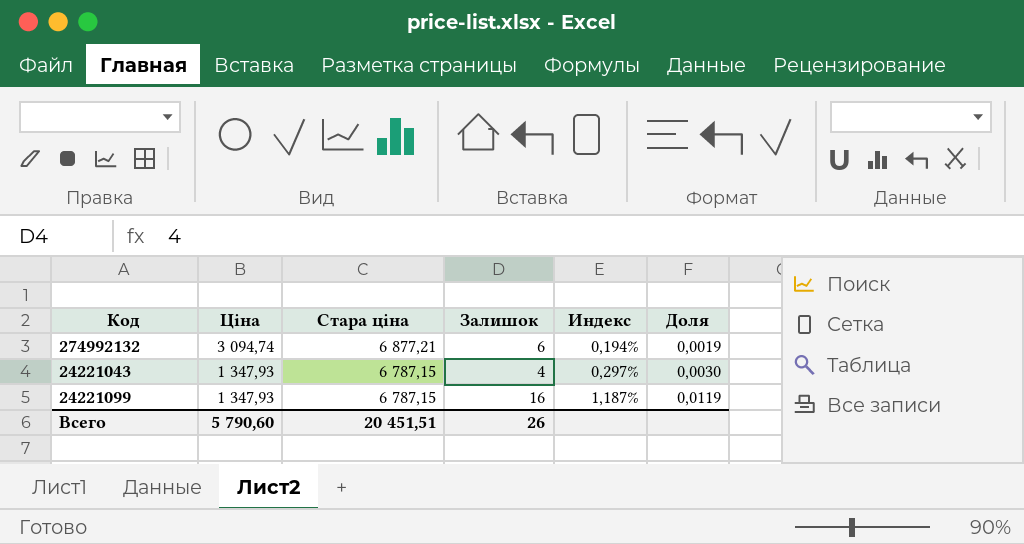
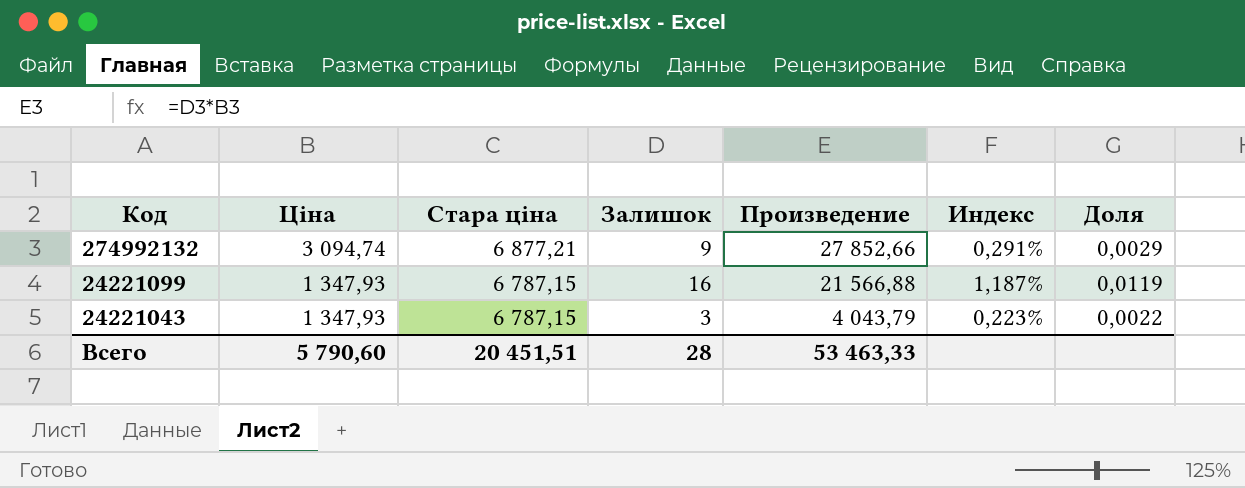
row order: Ціна descending -> Код descending
column Произведение | formula: none -> [Ціна] * [Залишок]
274992132 | Залишок: 6 -> 9
274992132 | Индекс: 0,194% -> 0,291%
274992132 | Доля: 0,0019 -> 0,0029
24221043 | Залишок: 4 -> 3
24221043 | Индекс: 0,297% -> 0,223%
24221043 | Доля: 0,0030 -> 0,0022
Всего | Залишок: 26 -> 28

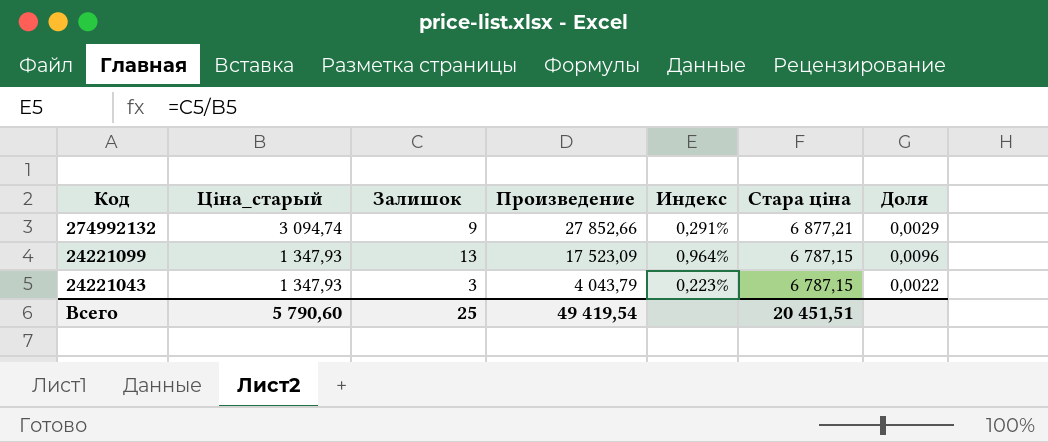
column name: Ціна -> Ціна_старый
column Стара ціна | position: 3 -> 6
24221099 | Залишок: 16 -> 13
24221099 | Произведение: 21 566,88 -> 17 523,09
24221099 | Индекс: 1,187% -> 0,964%
24221099 | Доля: 0,0119 -> 0,0096
Всего | Залишок: 28 -> 25
Всего | Произведение: 53 463,33 -> 49 419,54

